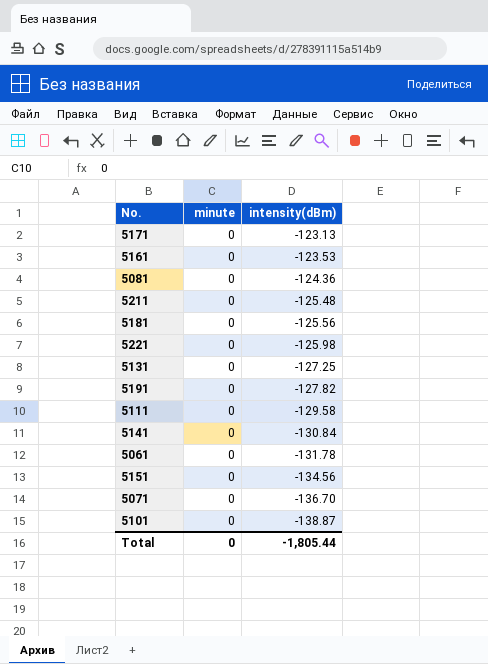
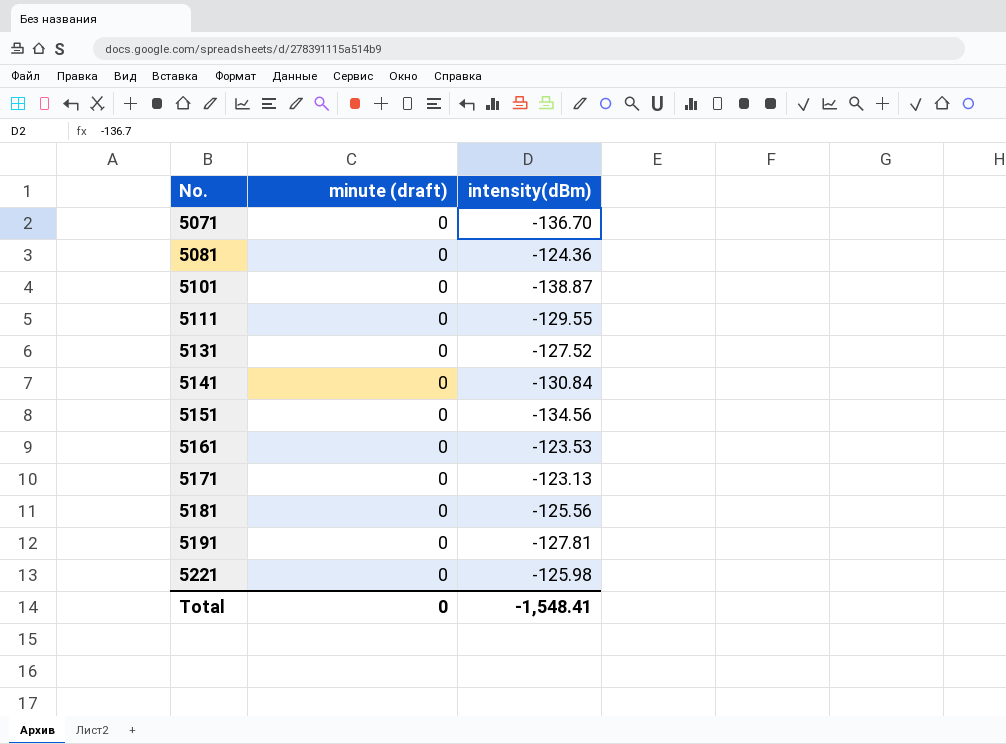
row order: intensity(dBm) descending -> No. ascending
column name: minute -> minute (draft)
row 5211: 0 | -125.48 -> none
row 5061: 0 | -131.78 -> none
5111 | intensity(dBm): -129.58 -> -129.55
5131 | intensity(dBm): -127.25 -> -127.52
5191 | intensity(dBm): -127.82 -> -127.81
Total | intensity(dBm): -1,805.44 -> -1,548.41

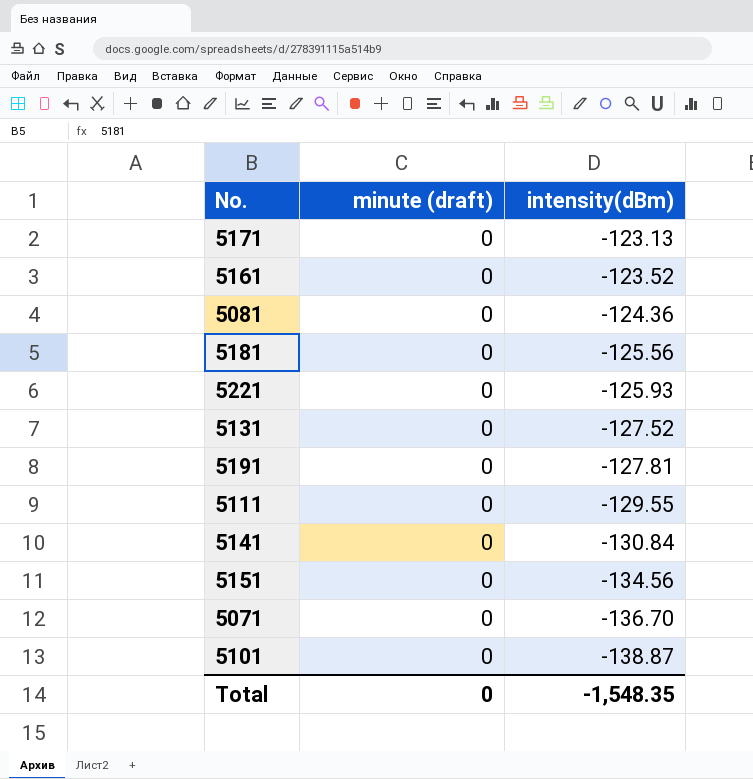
row order: No. ascending -> intensity(dBm) descending
5161 | intensity(dBm): -123.53 -> -123.52
5221 | intensity(dBm): -125.98 -> -125.93
Total | intensity(dBm): -1,548.41 -> -1,548.35

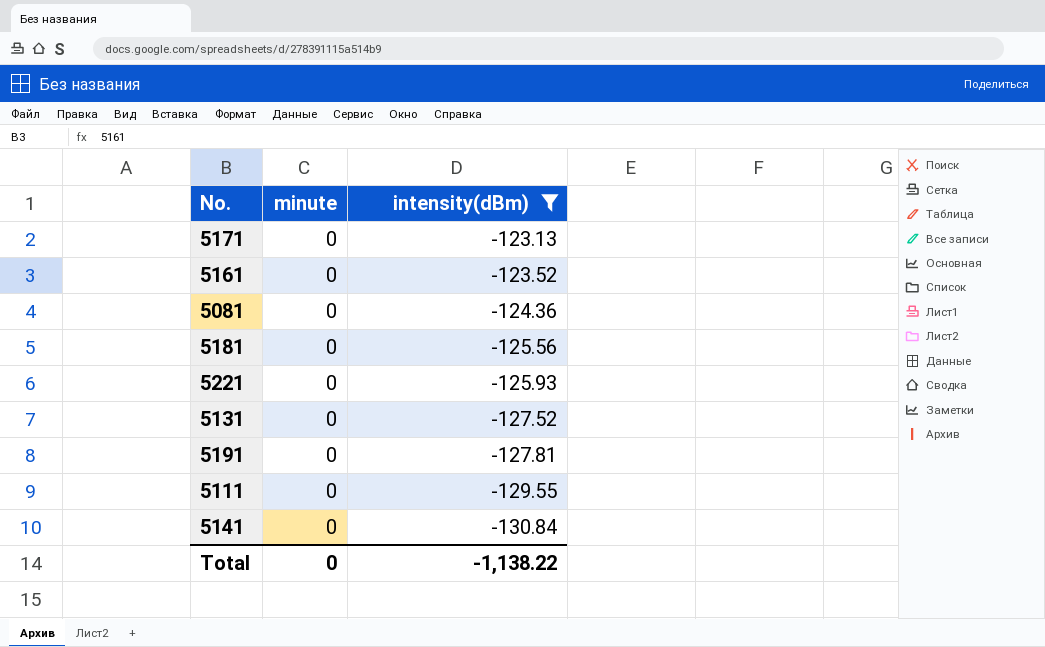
filter: none -> intensity(dBm) >= -130.84
column name: minute (draft) -> minute
Total | intensity(dBm): -1,548.35 -> -1,138.22

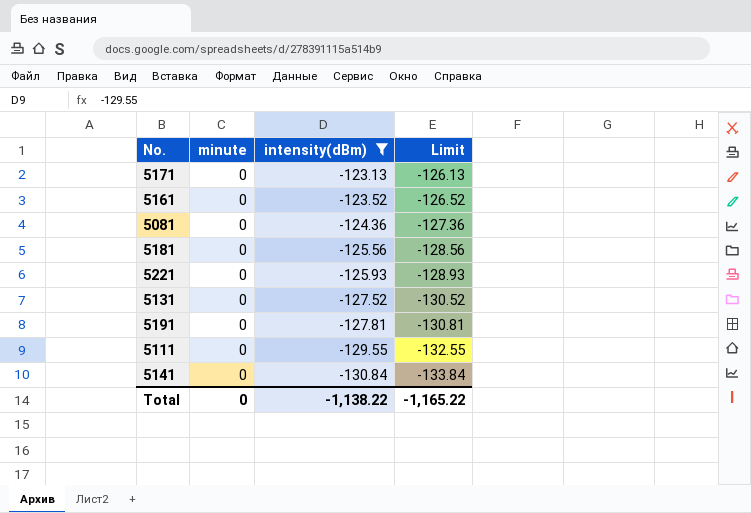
column Limit | formula: none -> [intensity(dBm)] - 3

